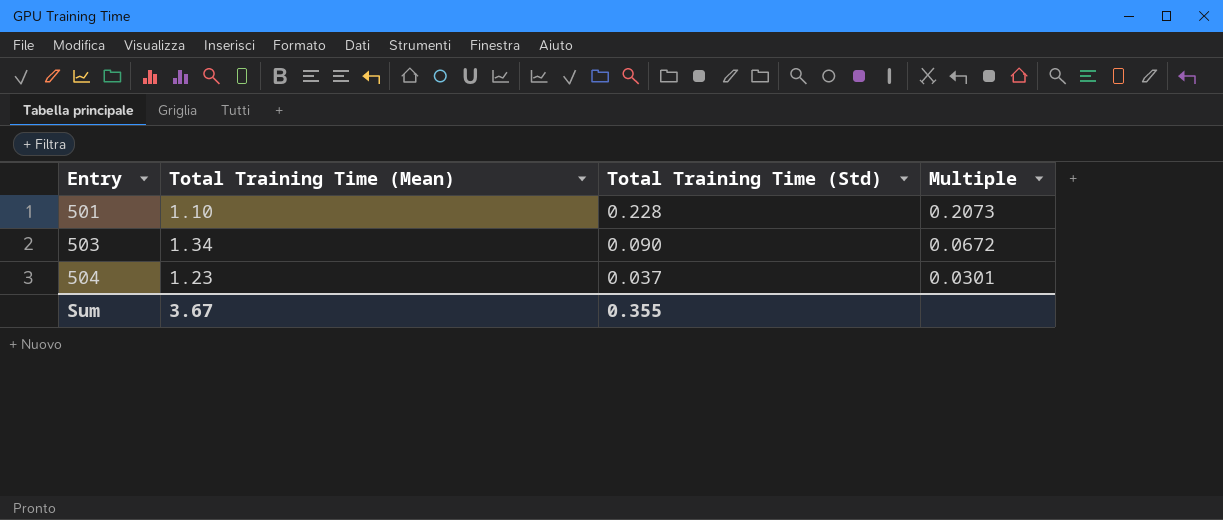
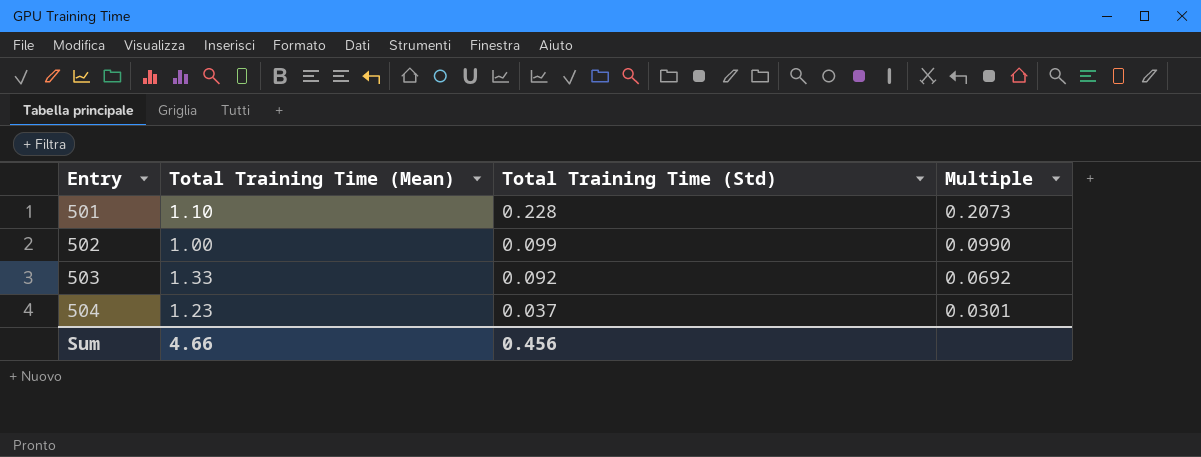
row 502: none -> 1.00 | 0.099 | 0.0990
503 | Total Training Time (Mean): 1.34 -> 1.33
503 | Total Training Time (Std): 0.090 -> 0.092
503 | Multiple: 0.0672 -> 0.0692
Sum | Total Training Time (Mean): 3.67 -> 4.66
Sum | Total Training Time (Std): 0.355 -> 0.456

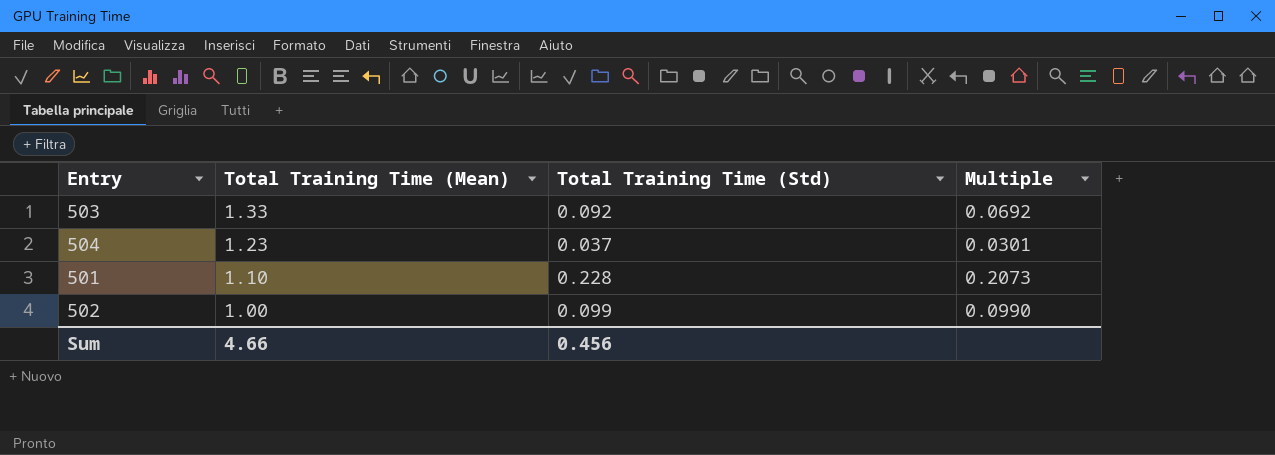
row order: Entry ascending -> Total Training Time (Mean) descending

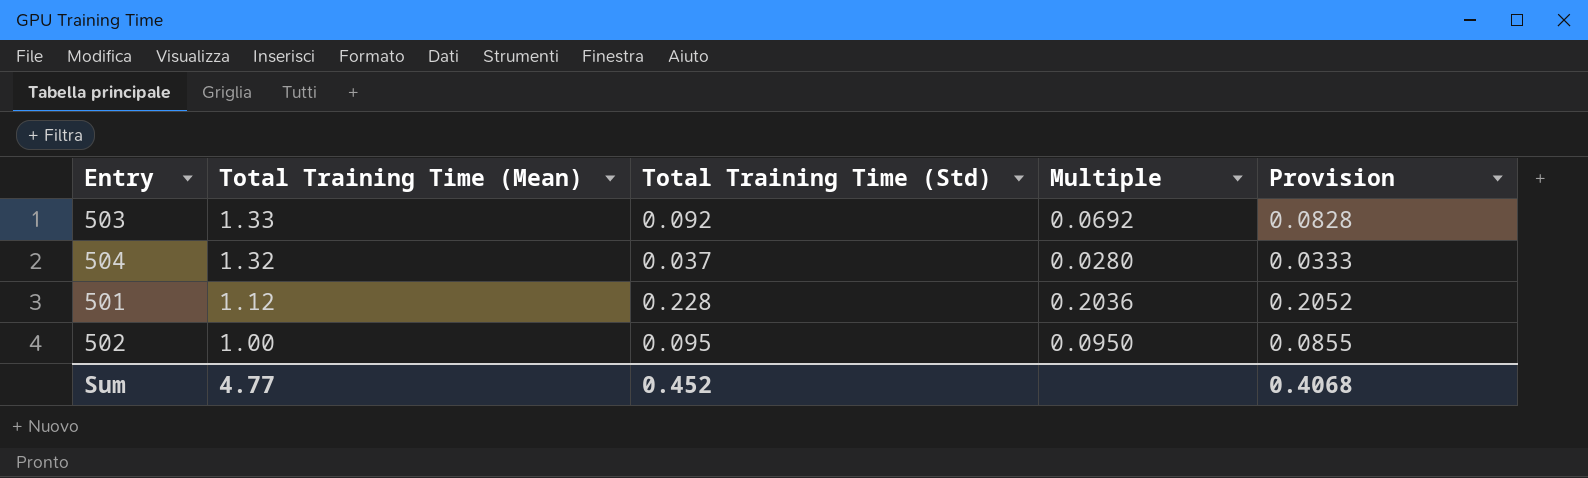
column Provision | formula: none -> [Total Training Time (Std)] * 0.9
504 | Total Training Time (Mean): 1.23 -> 1.32
504 | Multiple: 0.0301 -> 0.0280
501 | Total Training Time (Mean): 1.10 -> 1.12
501 | Multiple: 0.2073 -> 0.2036
502 | Total Training Time (Std): 0.099 -> 0.095
502 | Multiple: 0.0990 -> 0.0950
Sum | Total Training Time (Mean): 4.66 -> 4.77
Sum | Total Training Time (Std): 0.456 -> 0.452

